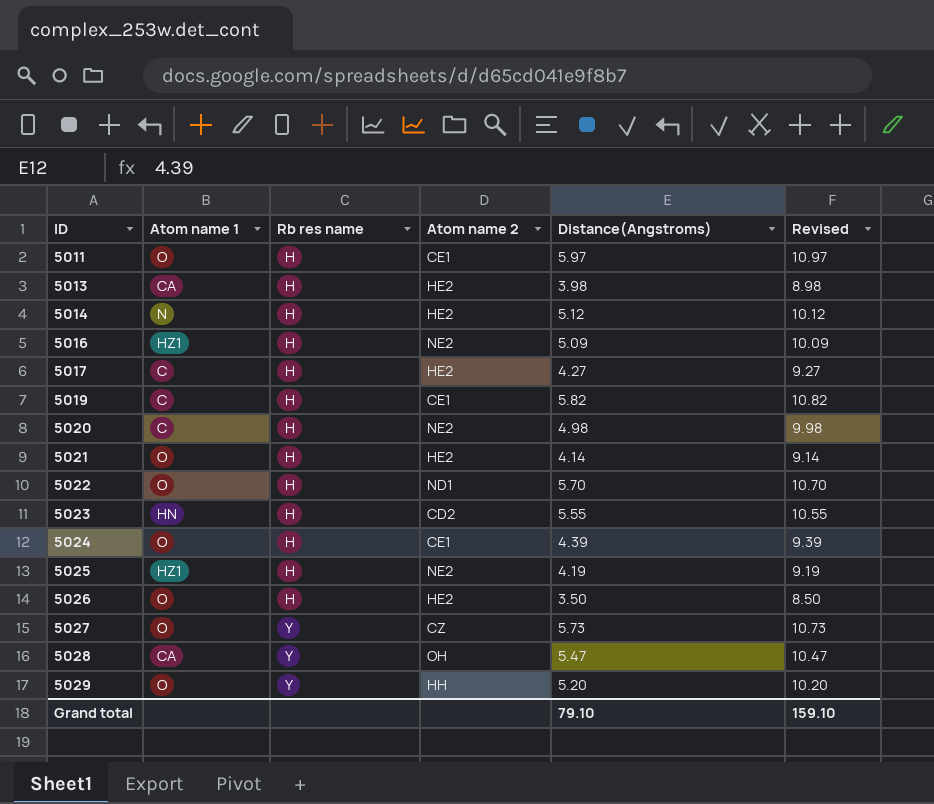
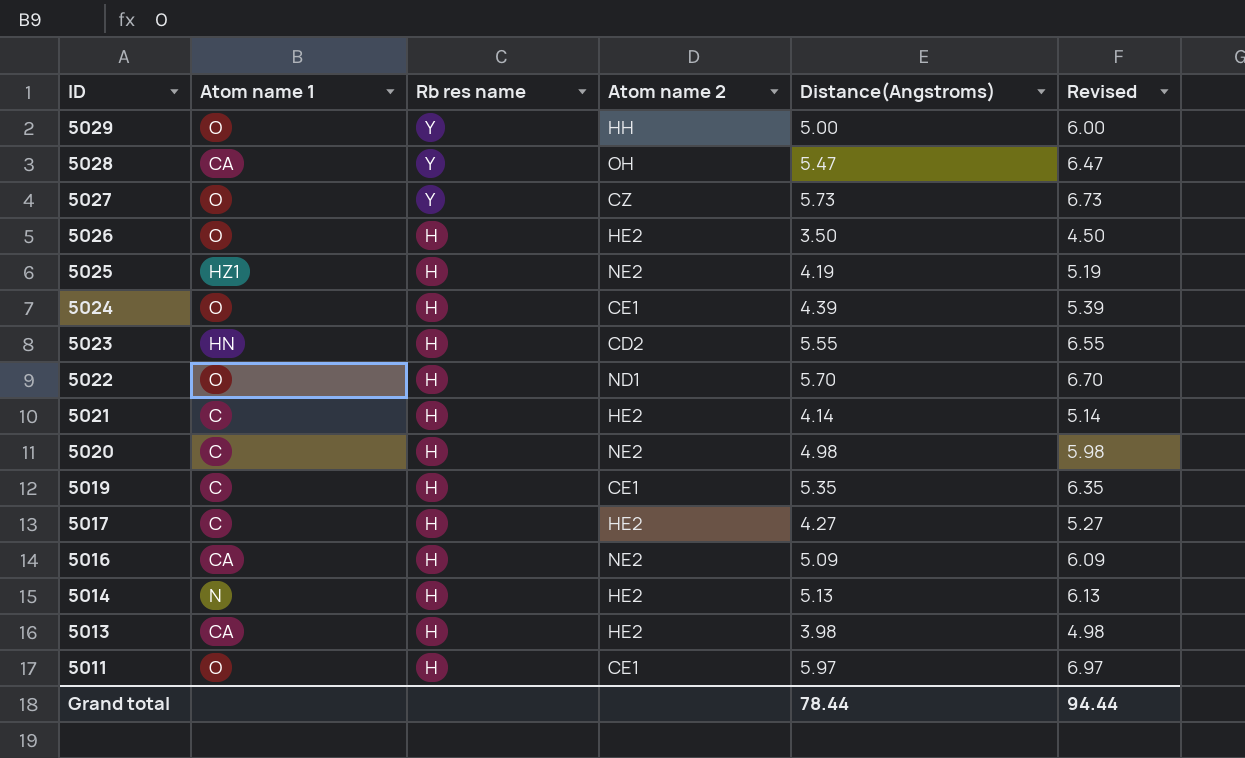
row order: ID ascending -> ID descending
column Revised | formula: [Distance(Angstroms)] + 5 -> [Distance(Angstroms)] + 1
5029 | Distance(Angstroms): 5.20 -> 5.00
5021 | Atom name 1: O -> C
5019 | Distance(Angstroms): 5.82 -> 5.35
5016 | Atom name 1: HZ1 -> CA
5014 | Distance(Angstroms): 5.12 -> 5.13
Grand total | Distance(Angstroms): 79.10 -> 78.44
Grand total | Revised: 159.10 -> 94.44

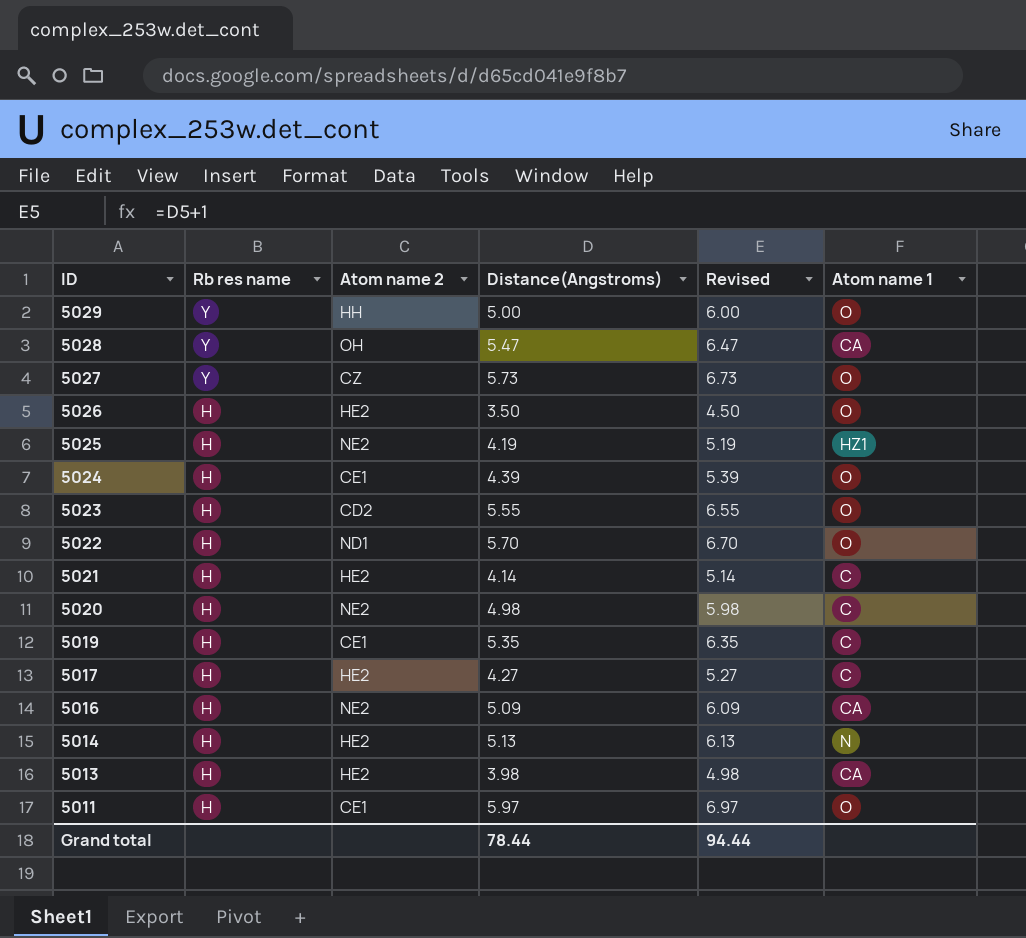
column Atom name 1 | position: 2 -> 6
5023 | Atom name 1: HN -> O

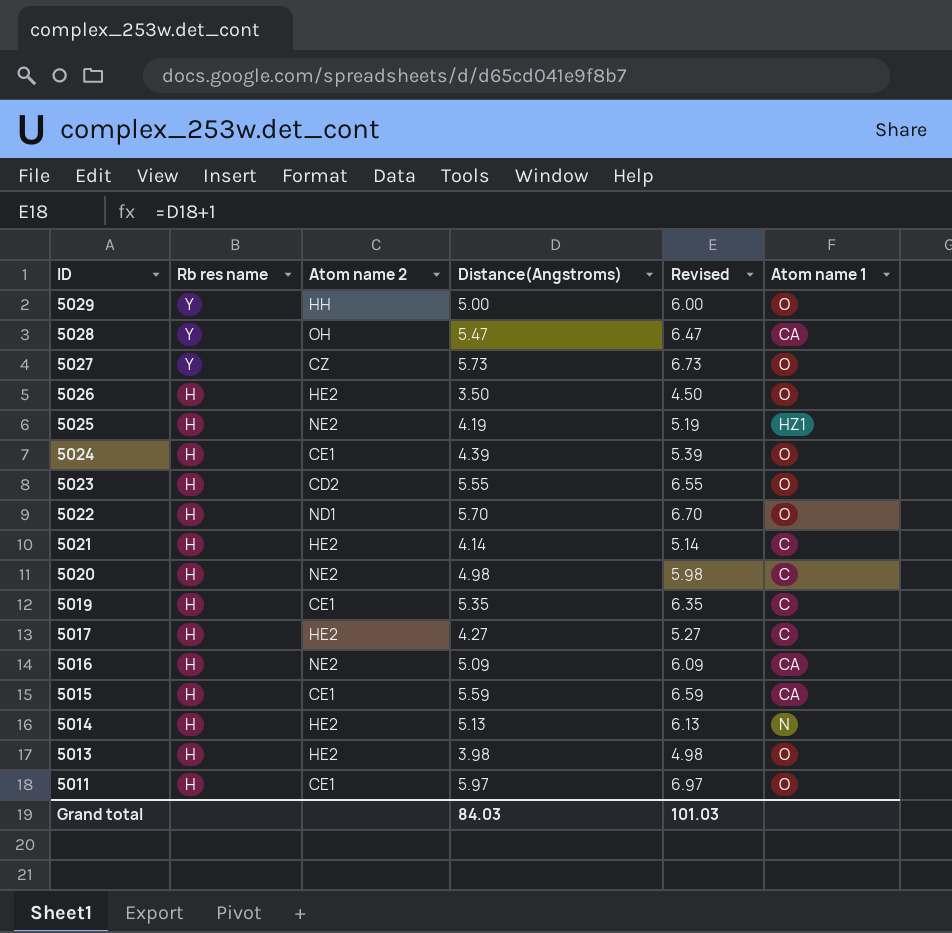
row 5015: none -> H | CE1 | 5.59 | 6.59 | CA
5013 | Atom name 1: CA -> O
Grand total | Distance(Angstroms): 78.44 -> 84.03
Grand total | Revised: 94.44 -> 101.03

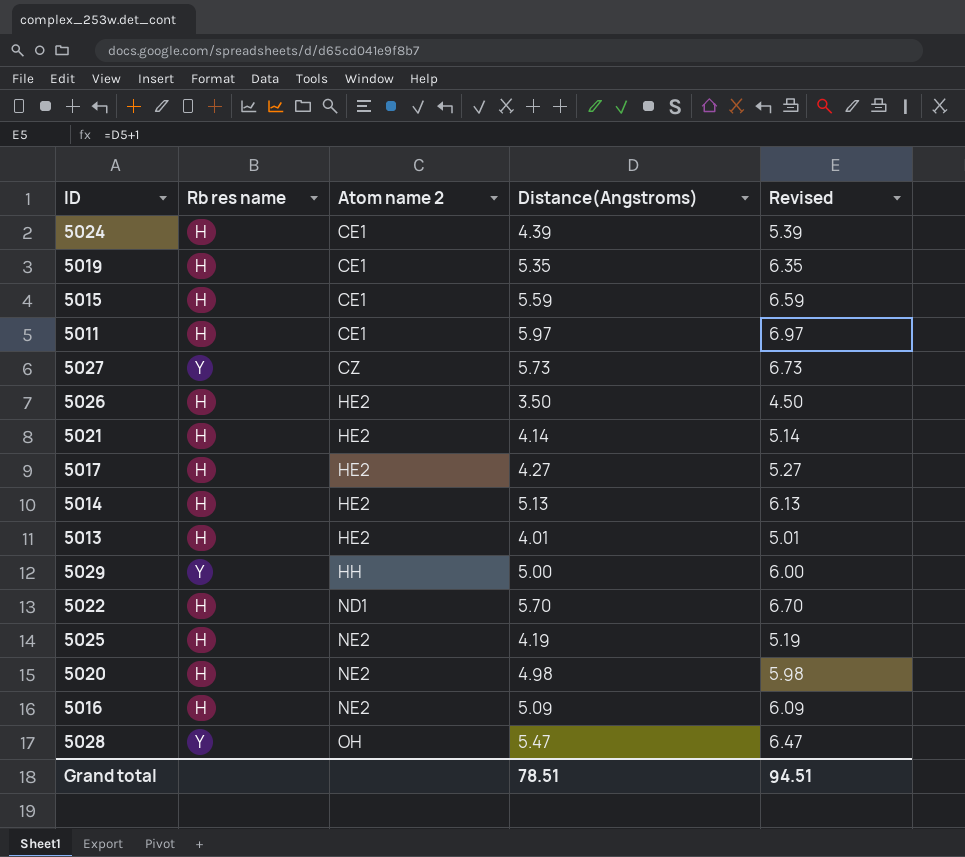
row order: ID descending -> Atom name 2 ascending
column Atom name 1 | position: 6 -> none
row 5023: H | CD2 | 5.55 | 6.55 | O -> none
5013 | Distance(Angstroms): 3.98 -> 4.01
5013 | Revised: 4.98 -> 5.01
Grand total | Distance(Angstroms): 84.03 -> 78.51
Grand total | Revised: 101.03 -> 94.51

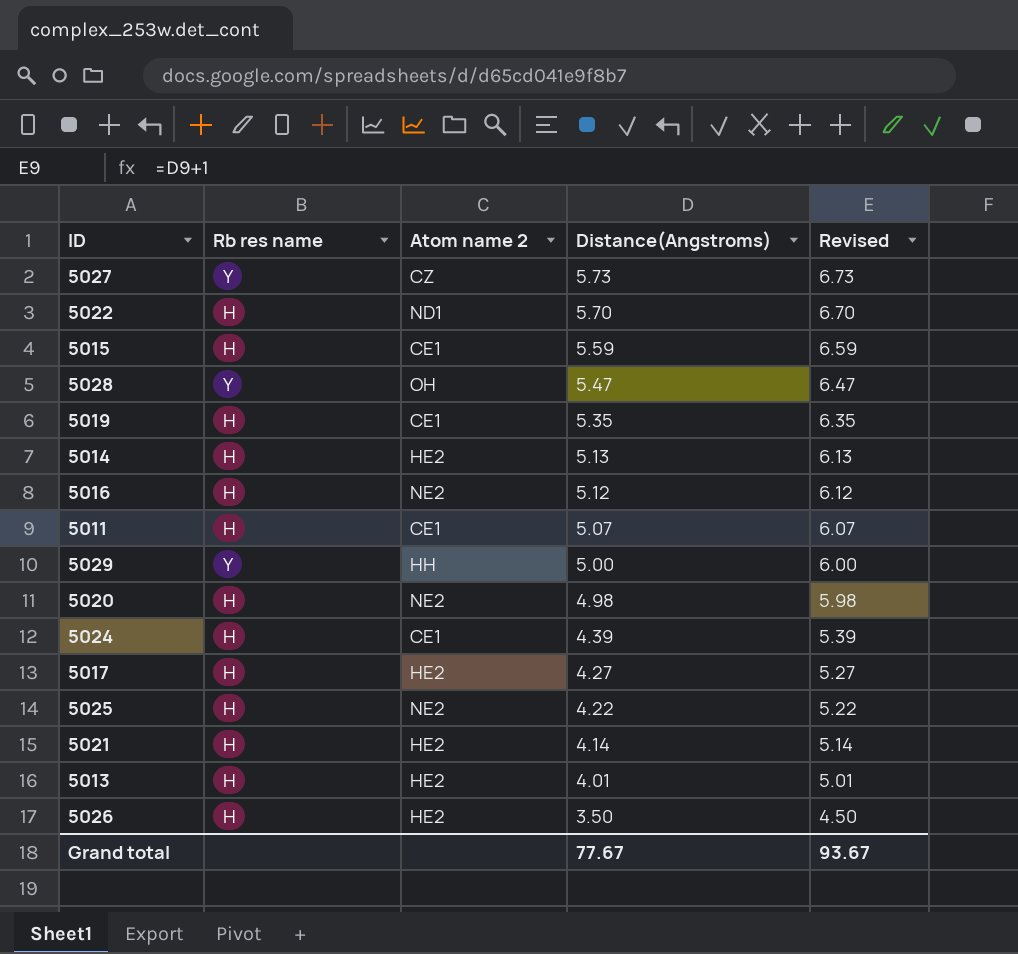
row order: Atom name 2 ascending -> Distance(Angstroms) descending
5016 | Distance(Angstroms): 5.09 -> 5.12
5016 | Revised: 6.09 -> 6.12
5011 | Distance(Angstroms): 5.97 -> 5.07
5011 | Revised: 6.97 -> 6.07
5025 | Distance(Angstroms): 4.19 -> 4.22
5025 | Revised: 5.19 -> 5.22
Grand total | Distance(Angstroms): 78.51 -> 77.67
Grand total | Revised: 94.51 -> 93.67

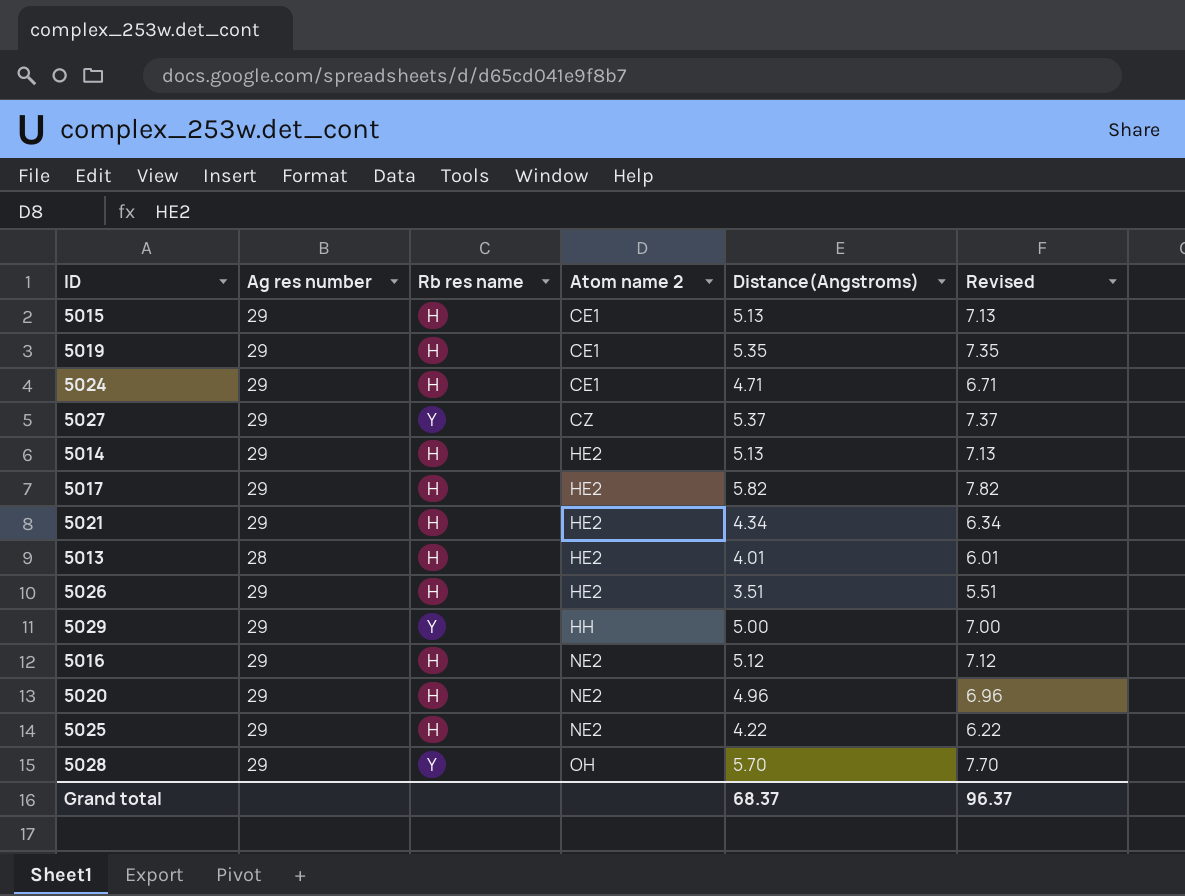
row order: Distance(Angstroms) descending -> Atom name 2 ascending
column Ag res number | position: none -> 2
column Revised | formula: [Distance(Angstroms)] + 1 -> [Distance(Angstroms)] + 2
row 5022: H | ND1 | 5.70 | 6.70 -> none
row 5011: H | CE1 | 5.07 | 6.07 -> none
5015 | Distance(Angstroms): 5.59 -> 5.13
5024 | Distance(Angstroms): 4.39 -> 4.71
5027 | Distance(Angstroms): 5.73 -> 5.37
5017 | Distance(Angstroms): 4.27 -> 5.82
5021 | Distance(Angstroms): 4.14 -> 4.34
5026 | Distance(Angstroms): 3.50 -> 3.51
5020 | Distance(Angstroms): 4.98 -> 4.96
5028 | Distance(Angstroms): 5.47 -> 5.70
Grand total | Distance(Angstroms): 77.67 -> 68.37
Grand total | Revised: 93.67 -> 96.37

